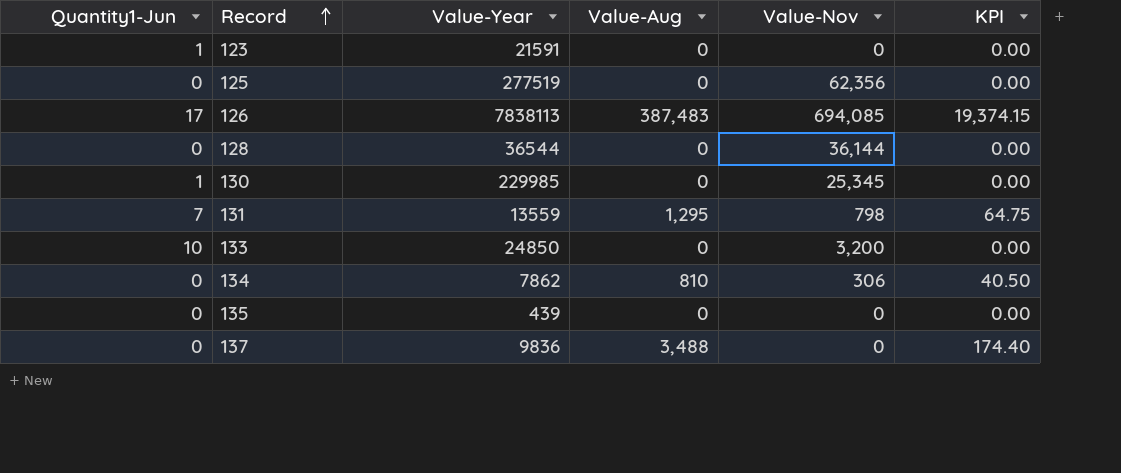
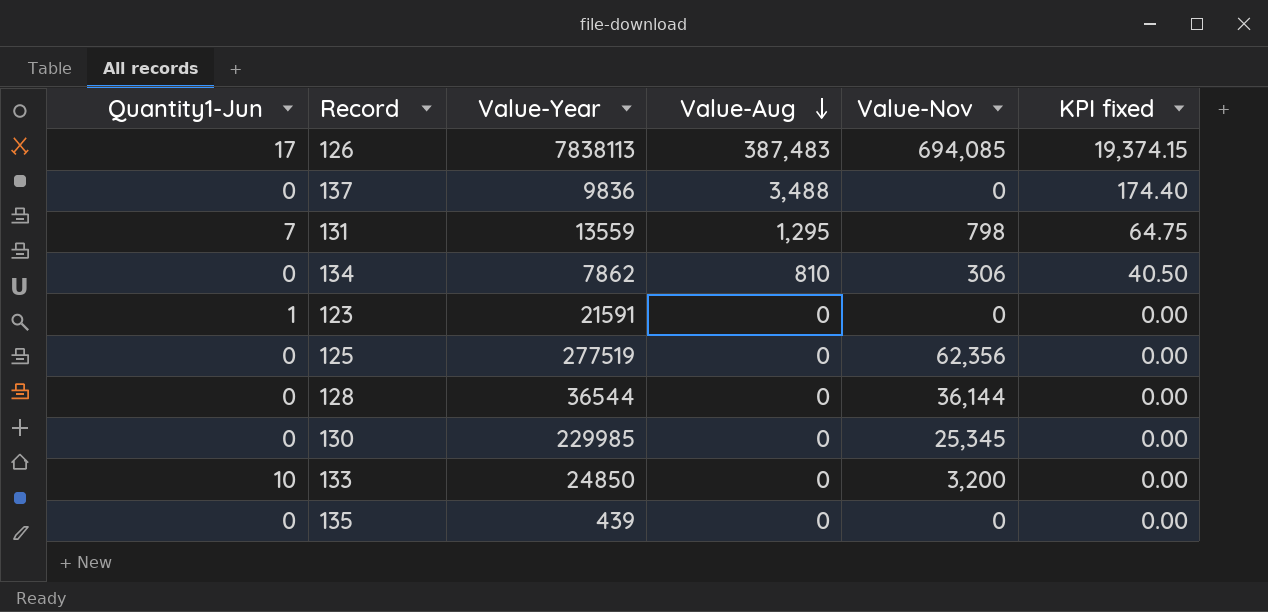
row order: Record ascending -> Value-Aug descending
column name: KPI -> KPI fixed
130 | Quantity1-Jun: 1 -> 0

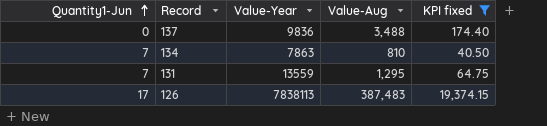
filter: none -> KPI fixed != 0.00
row order: Value-Aug descending -> Quantity1-Jun ascending
column Value-Nov | position: 5 -> none
134 | Quantity1-Jun: 0 -> 7
134 | Value-Year: 7862 -> 7863

